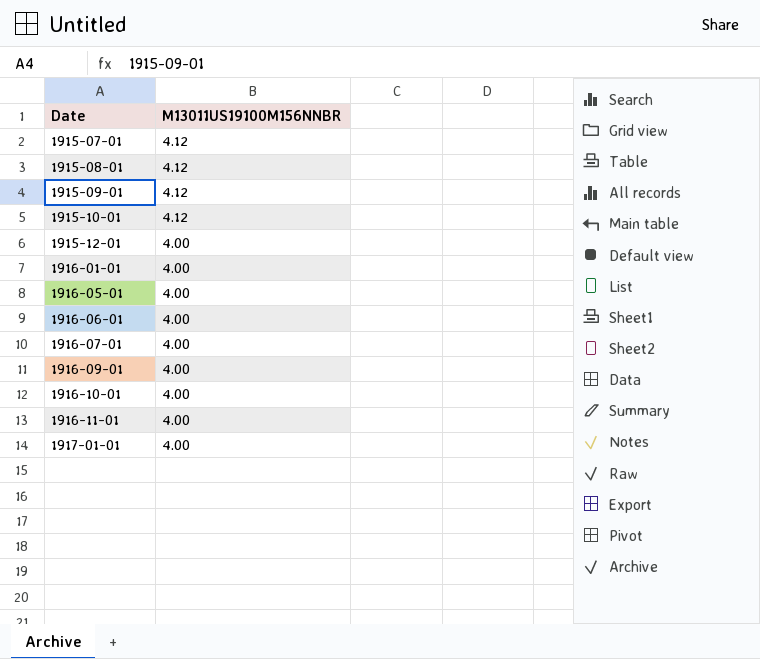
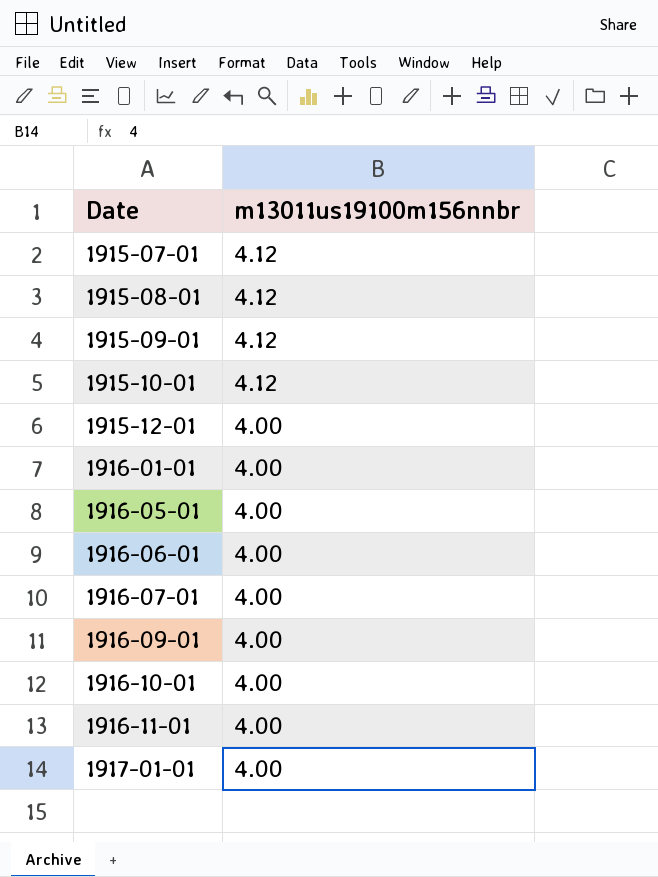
column name: M13011US19100M156NNBR -> m13011us19100m156nnbr

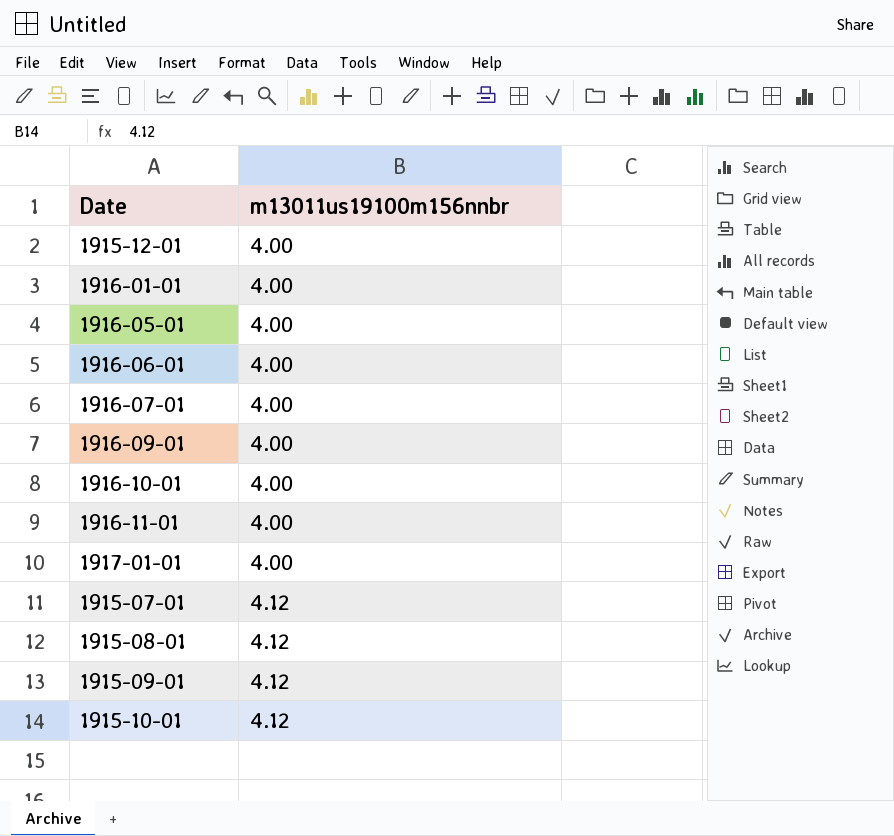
row order: Date ascending -> m13011us19100m156nnbr ascending

